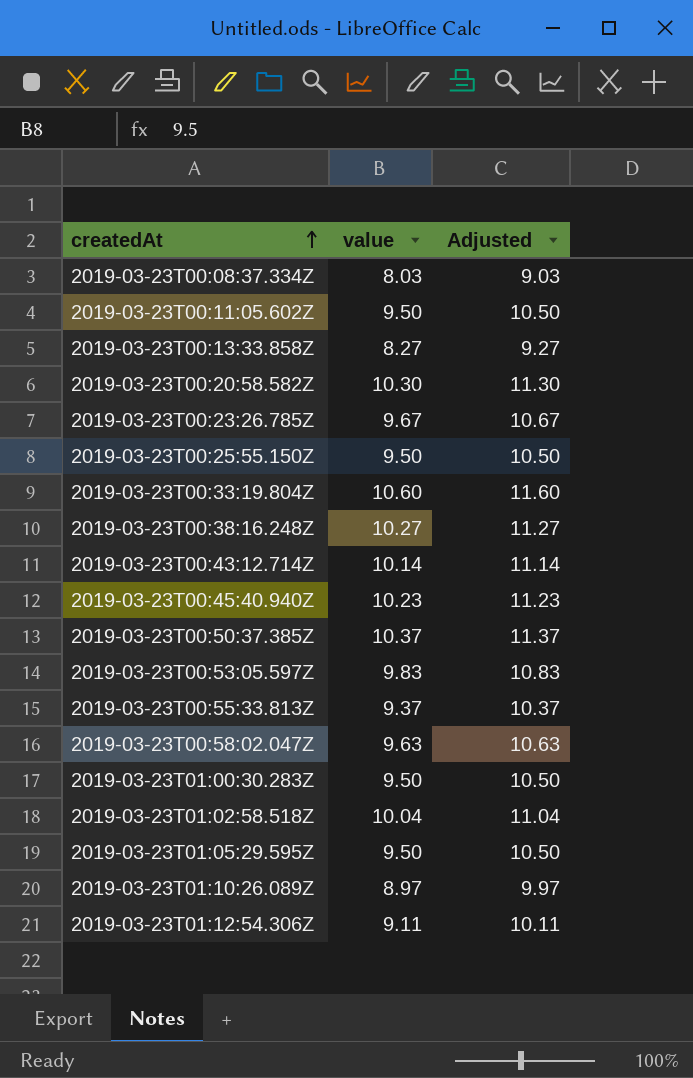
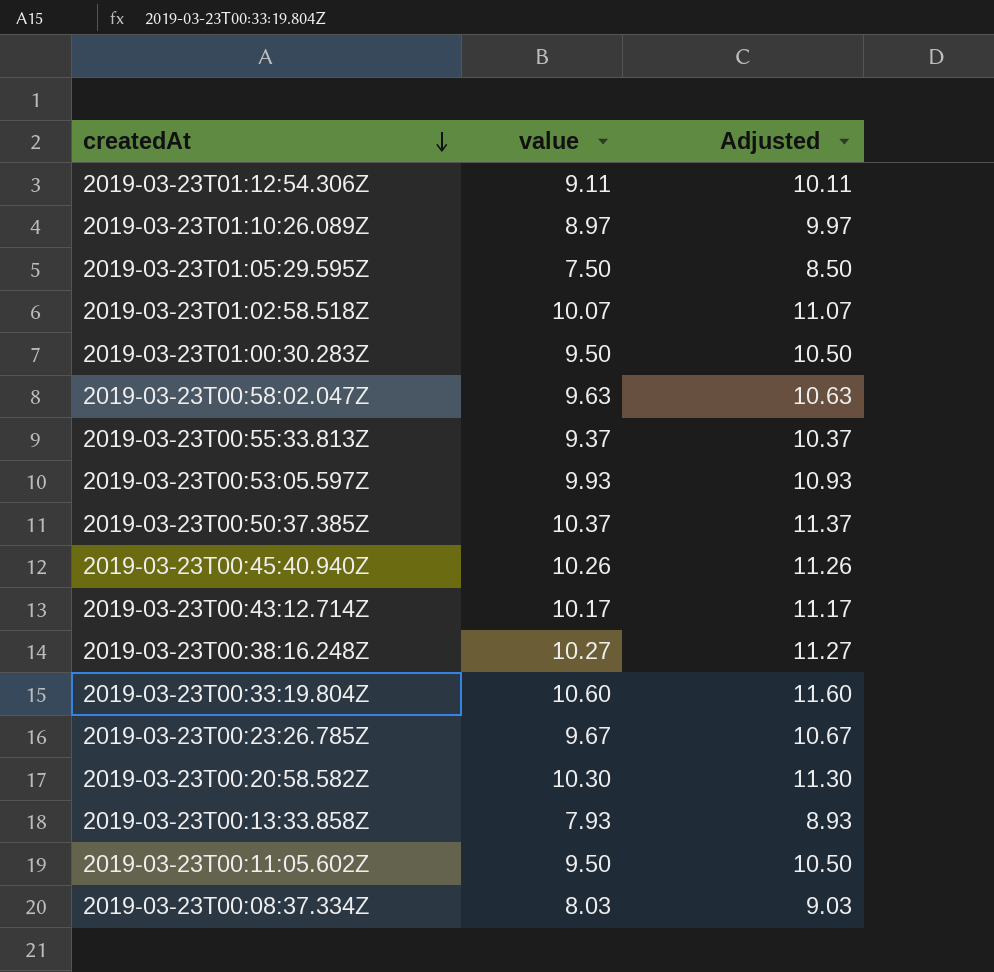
row order: createdAt ascending -> createdAt descending
row 2019-03-23T00:25:55.150Z: 9.50 | 10.50 -> none
2019-03-23T01:05:29.595Z | value: 9.50 -> 7.50
2019-03-23T01:05:29.595Z | Adjusted: 10.50 -> 8.50
2019-03-23T01:02:58.518Z | value: 10.04 -> 10.07
2019-03-23T01:02:58.518Z | Adjusted: 11.04 -> 11.07
2019-03-23T00:53:05.597Z | value: 9.83 -> 9.93
2019-03-23T00:53:05.597Z | Adjusted: 10.83 -> 10.93
2019-03-23T00:45:40.940Z | value: 10.23 -> 10.26
2019-03-23T00:45:40.940Z | Adjusted: 11.23 -> 11.26
2019-03-23T00:43:12.714Z | value: 10.14 -> 10.17
2019-03-23T00:43:12.714Z | Adjusted: 11.14 -> 11.17
2019-03-23T00:13:33.858Z | value: 8.27 -> 7.93
2019-03-23T00:13:33.858Z | Adjusted: 9.27 -> 8.93

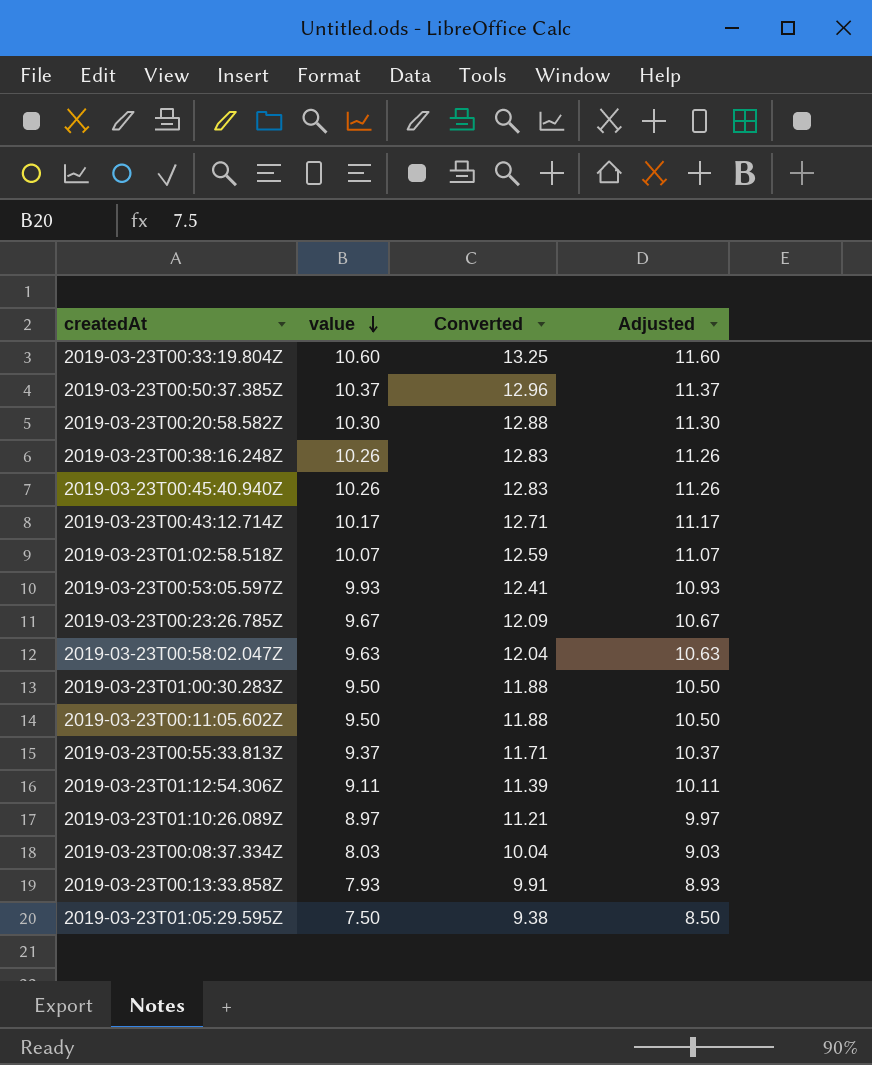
row order: createdAt descending -> value descending
column Converted | formula: none -> [value] * 1.25
2019-03-23T00:38:16.248Z | value: 10.27 -> 10.26
2019-03-23T00:38:16.248Z | Adjusted: 11.27 -> 11.26

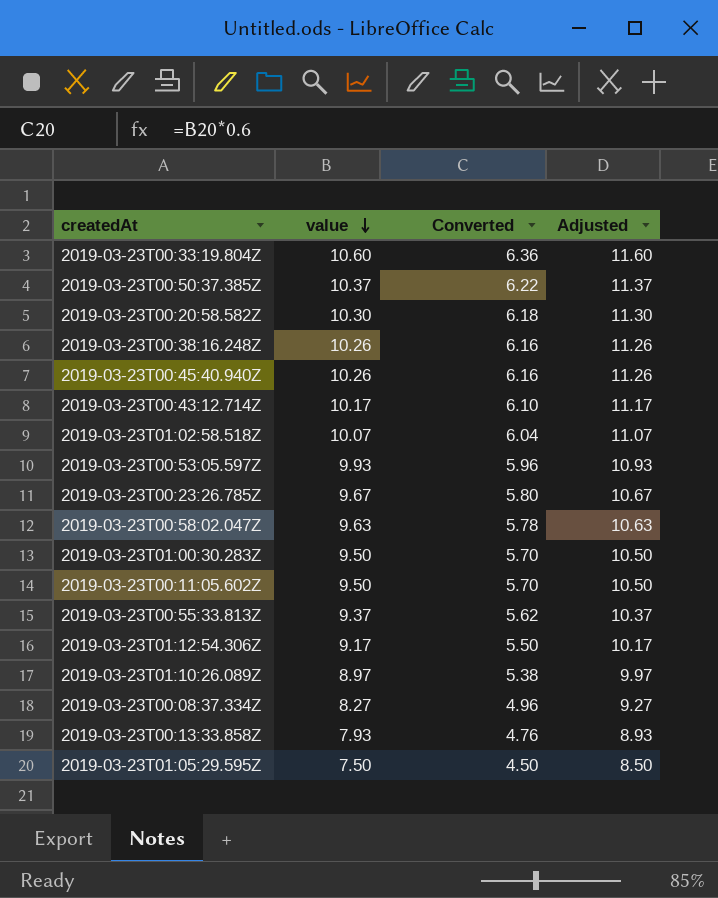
column Converted | formula: [value] * 1.25 -> [value] * 0.6
2019-03-23T01:12:54.306Z | value: 9.11 -> 9.17
2019-03-23T01:12:54.306Z | Adjusted: 10.11 -> 10.17
2019-03-23T00:08:37.334Z | value: 8.03 -> 8.27
2019-03-23T00:08:37.334Z | Adjusted: 9.03 -> 9.27

